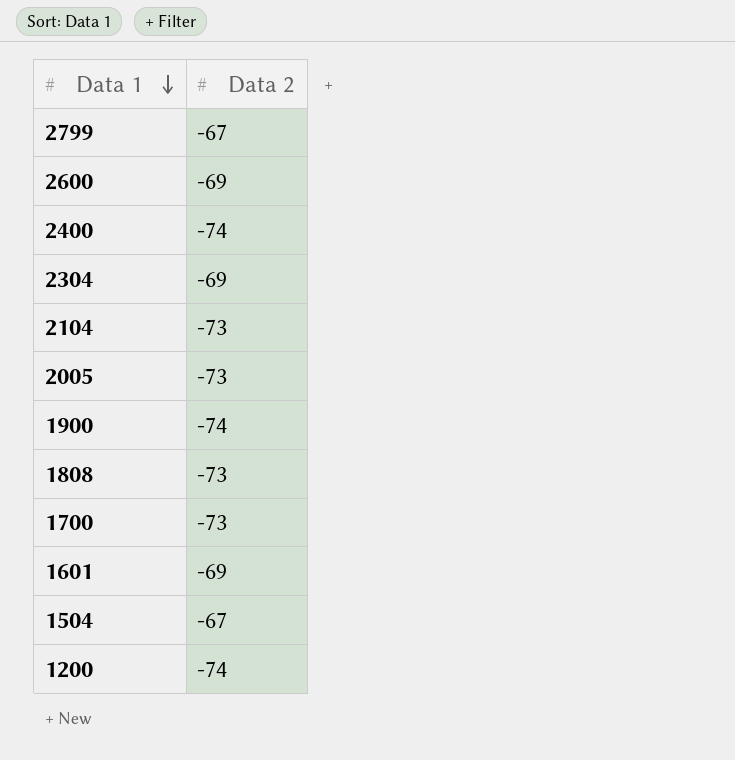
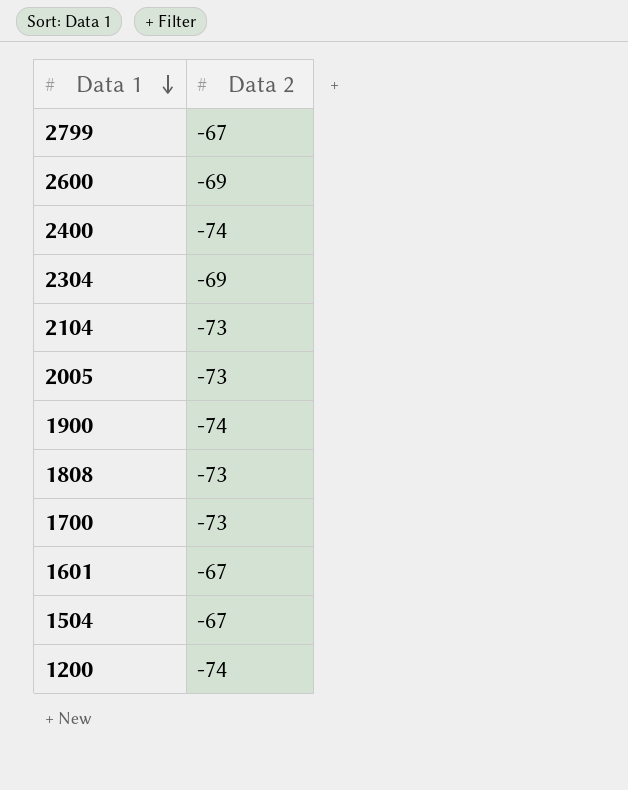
1601 | Data 2: -69 -> -67

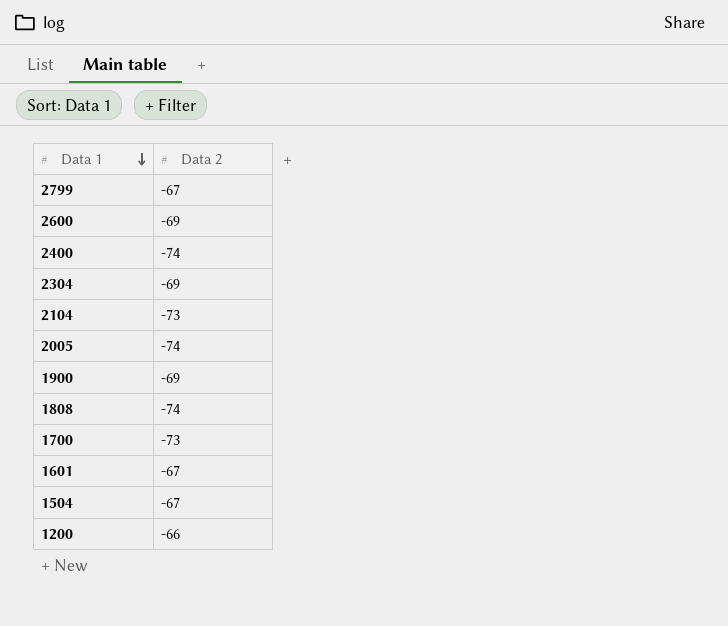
2005 | Data 2: -73 -> -74
1900 | Data 2: -74 -> -69
1808 | Data 2: -73 -> -74
1200 | Data 2: -74 -> -66

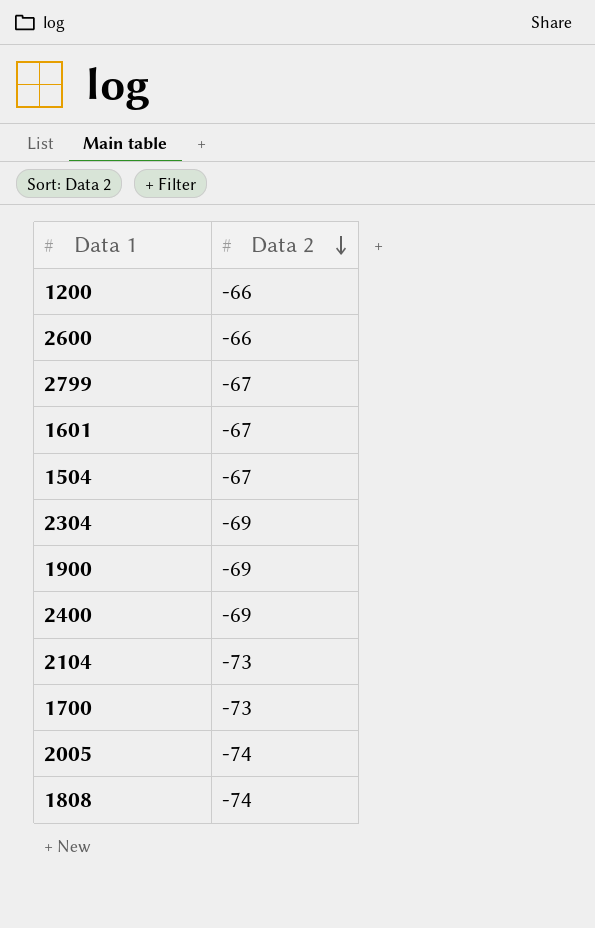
row order: Data 1 descending -> Data 2 descending
2600 | Data 2: -69 -> -66
2400 | Data 2: -74 -> -69

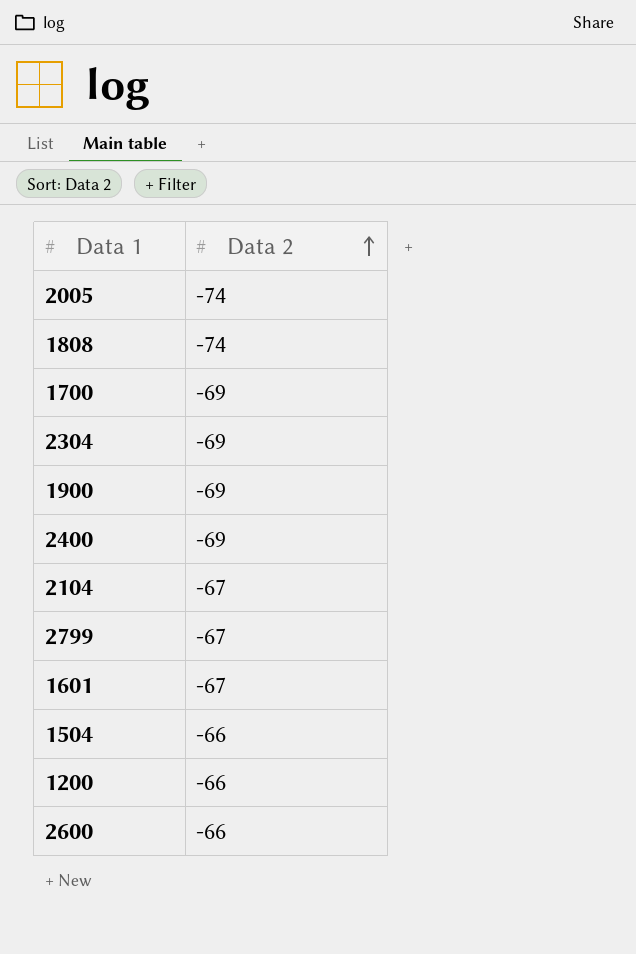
row order: Data 2 descending -> Data 2 ascending
1700 | Data 2: -73 -> -69
2104 | Data 2: -73 -> -67
1504 | Data 2: -67 -> -66

